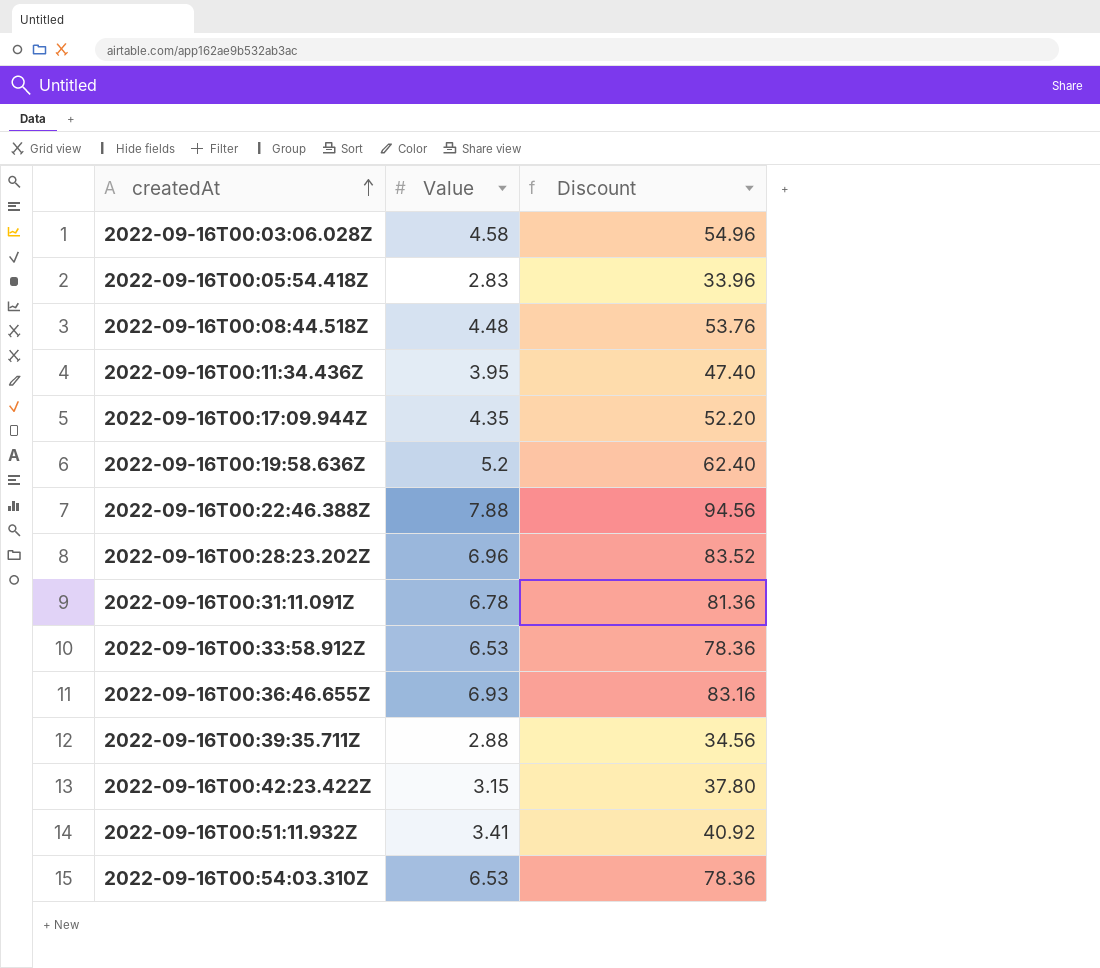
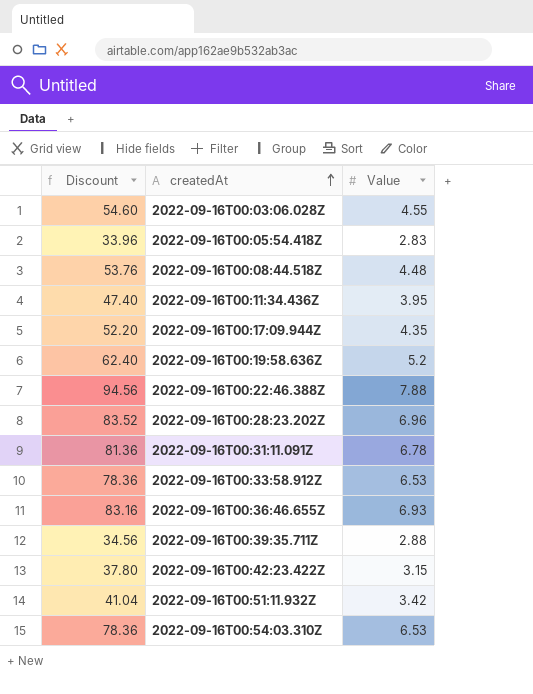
column Discount | position: 3 -> 1
2022-09-16T00:03:06.028Z | Discount: 54.96 -> 54.60
2022-09-16T00:03:06.028Z | Value: 4.58 -> 4.55
2022-09-16T00:51:11.932Z | Discount: 40.92 -> 41.04
2022-09-16T00:51:11.932Z | Value: 3.41 -> 3.42

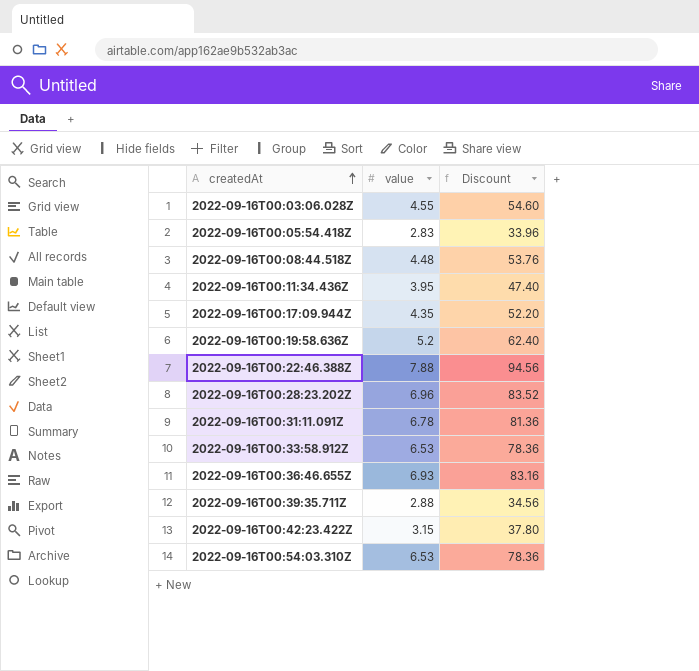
column name: Value -> value
column Discount | position: 1 -> 3
row 2022-09-16T00:51:11.932Z: 41.04 | 3.42 -> none

